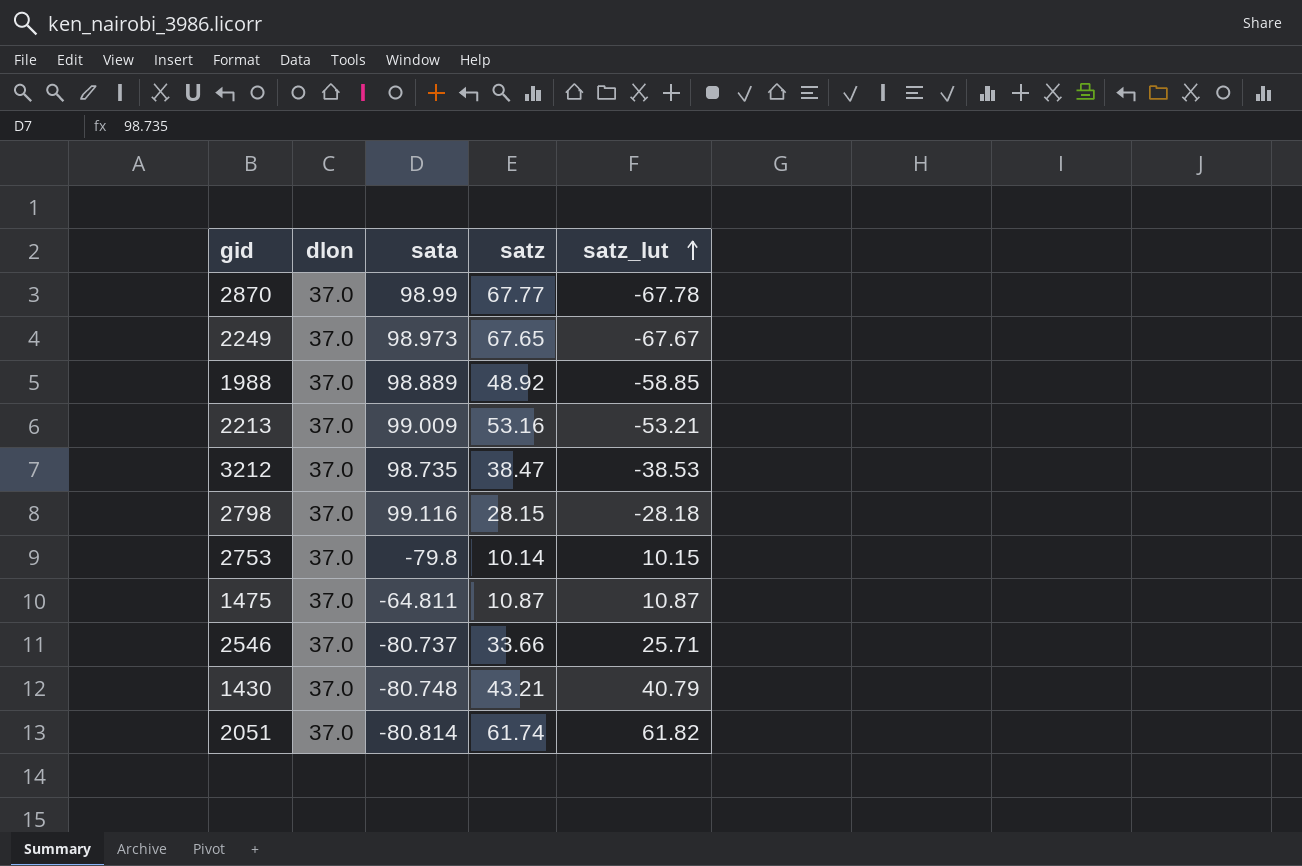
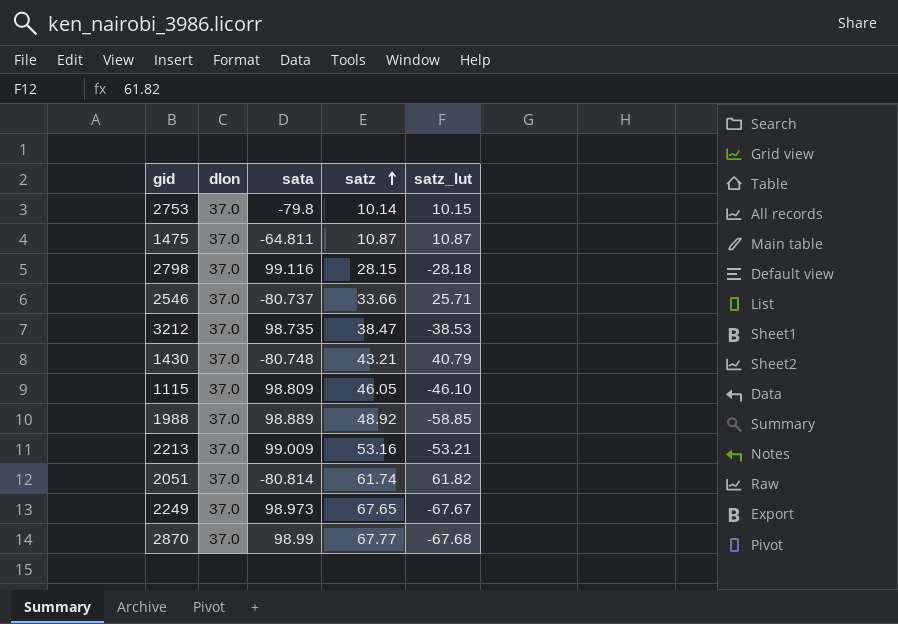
row order: satz_lut ascending -> satz ascending
row 1115: none -> 37.0 | 98.809 | 46.05 | -46.10
2870 | satz_lut: -67.78 -> -67.68

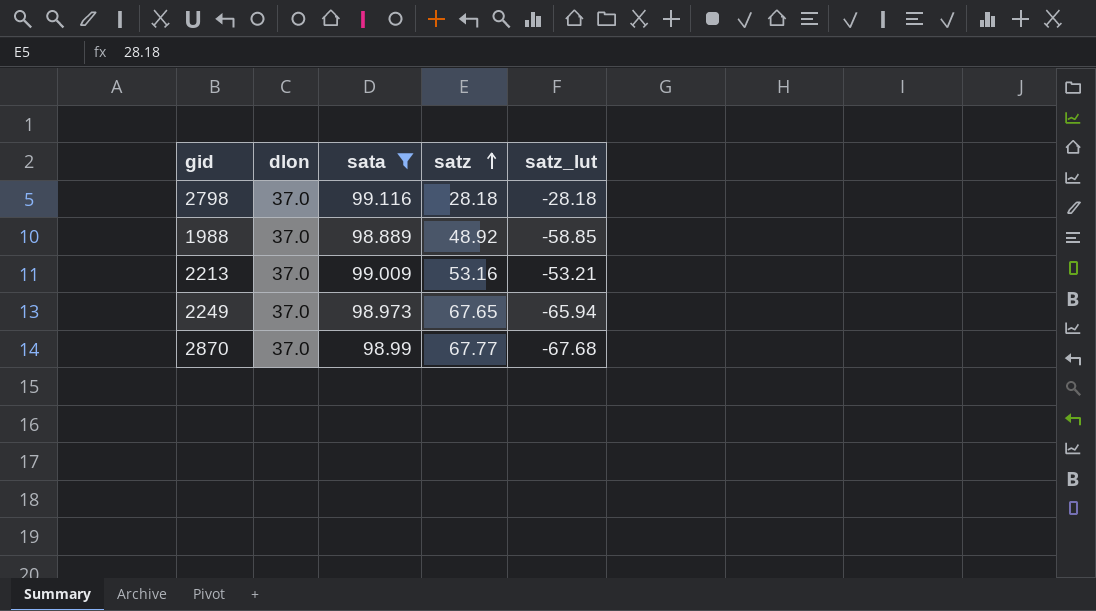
filter: none -> sata >= 98.889
2798 | satz: 28.15 -> 28.18
2249 | satz_lut: -67.67 -> -65.94

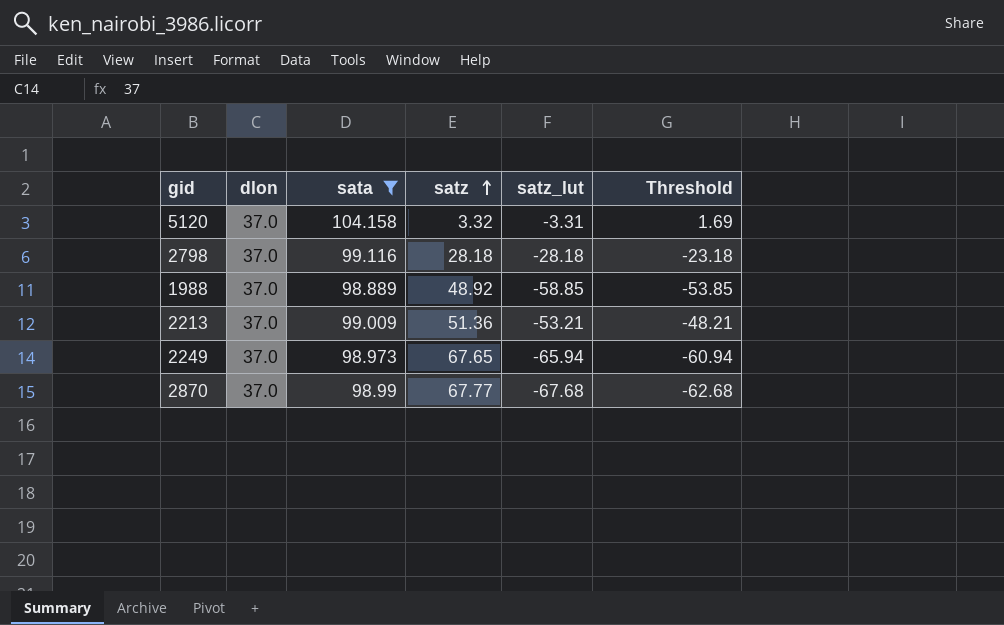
column Threshold | formula: none -> [satz_lut] + 5
row 5120: none -> 37.0 | 104.158 | 3.32 | -3.31 | 1.69
2213 | satz: 53.16 -> 51.36

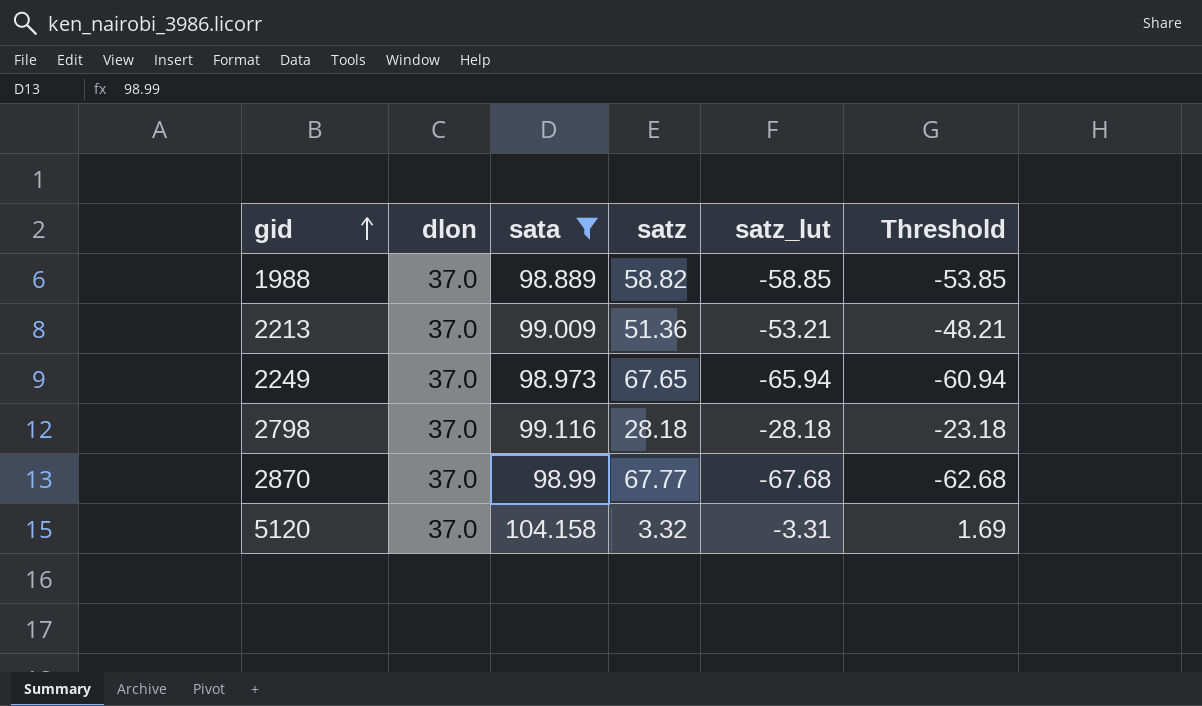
row order: satz ascending -> gid ascending
1988 | satz: 48.92 -> 58.82

